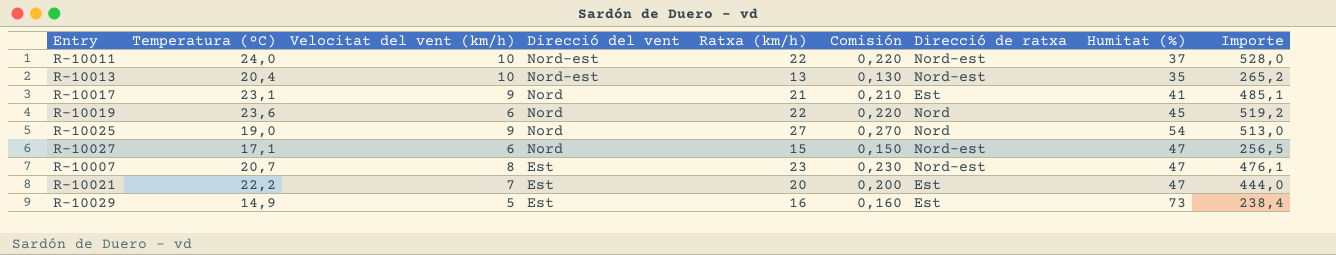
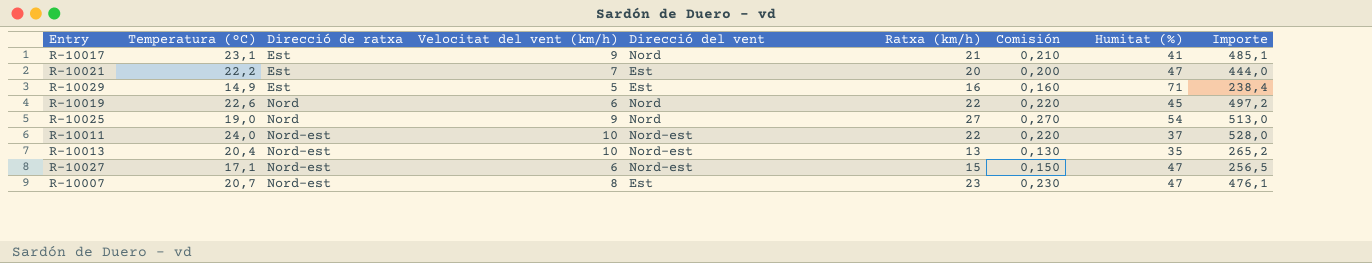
row order: Direcció del vent descending -> Direcció de ratxa ascending
column Direcció de ratxa | position: 7 -> 3
R-10029 | Humitat (%): 73 -> 71
R-10019 | Temperatura (ºC): 23,6 -> 22,6
R-10019 | Importe: 519,2 -> 497,2
R-10027 | Direcció del vent: Nord -> Nord-est

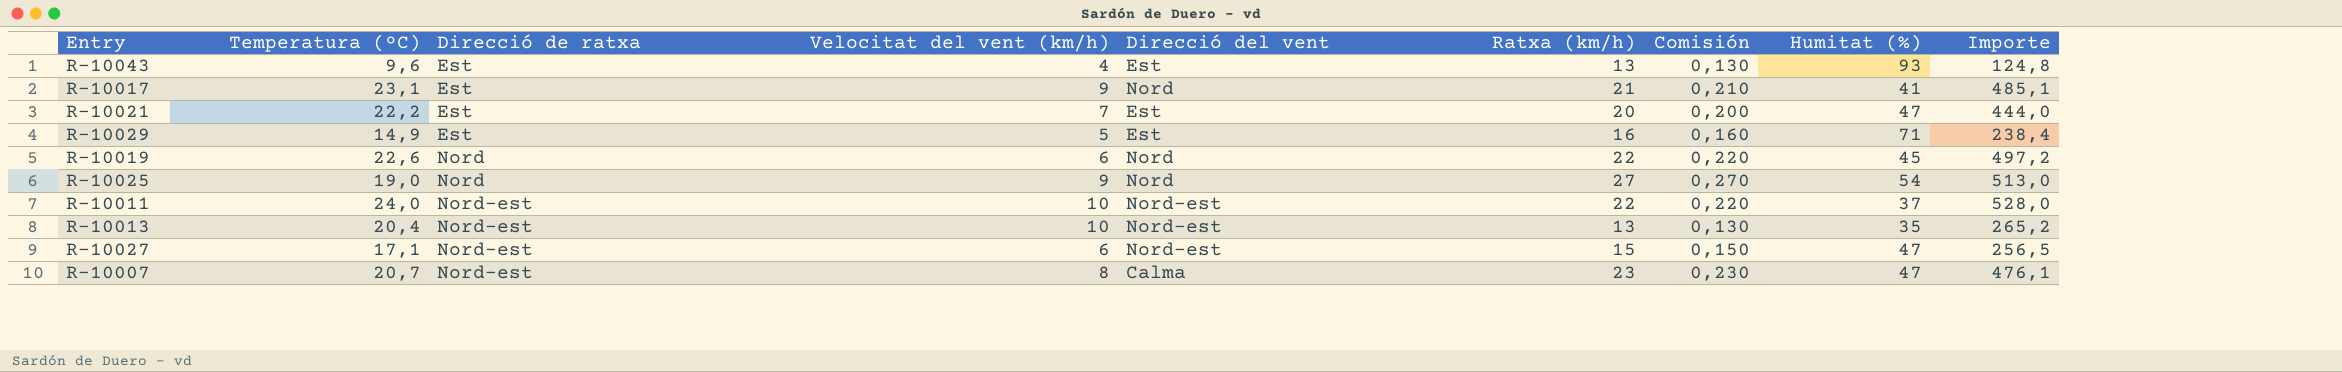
row R-10043: none -> 9,6 | Est | 4 | Est | 13 | 0,130 | 93 | 124,8
R-10007 | Direcció del vent: Est -> Calma

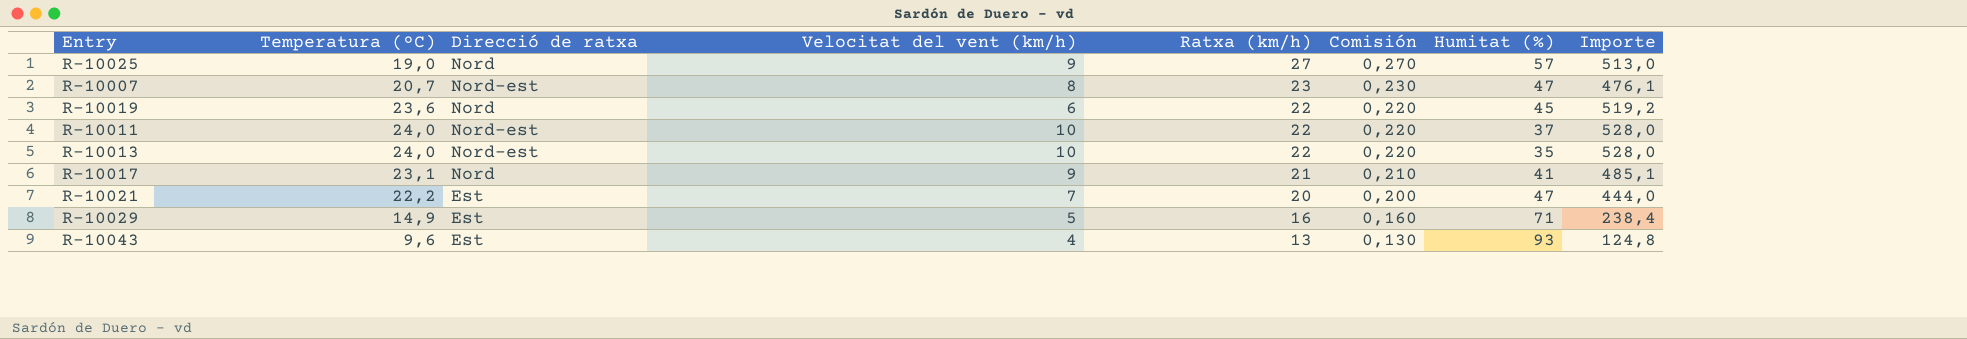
row order: Direcció de ratxa ascending -> Ratxa (km/h) descending
column Direcció del vent | position: 5 -> none
row R-10027: 17,1 | Nord-est | 6 | Nord-est | 15 | 0,150 | 47 | 256,5 -> none
R-10025 | Humitat (%): 54 -> 57
R-10019 | Temperatura (ºC): 22,6 -> 23,6
R-10019 | Importe: 497,2 -> 519,2
R-10013 | Temperatura (ºC): 20,4 -> 24,0
R-10013 | Ratxa (km/h): 13 -> 22
R-10013 | Comisión: 0,130 -> 0,220
R-10013 | Importe: 265,2 -> 528,0
R-10017 | Direcció de ratxa: Est -> Nord

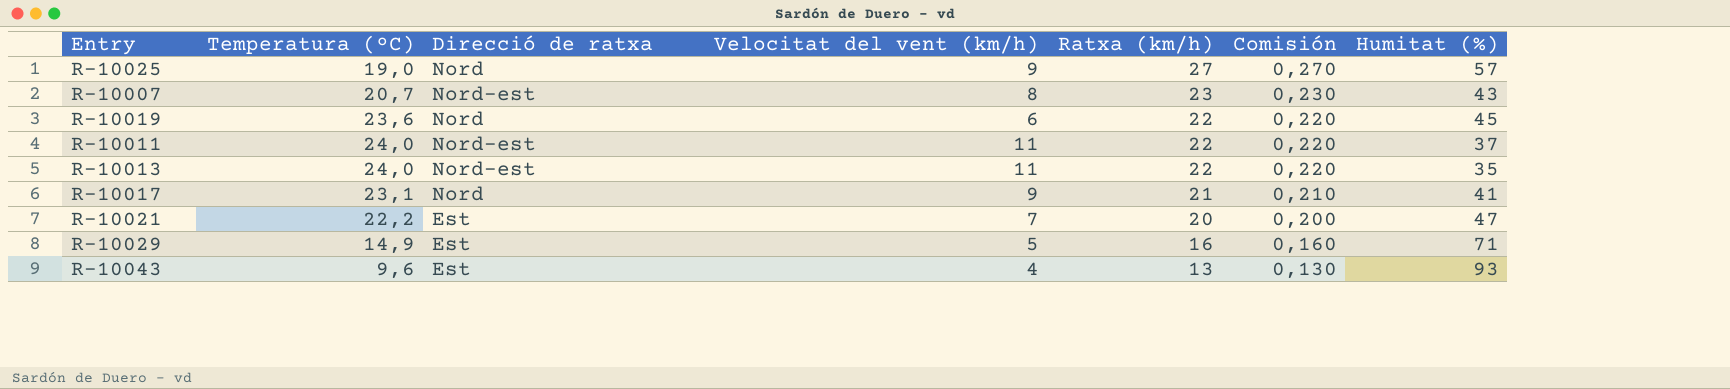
column Importe | formula: [Temperatura (ºC)] * [Ratxa (km/h)] -> none
R-10007 | Humitat (%): 47 -> 43
R-10011 | Velocitat del vent (km/h): 10 -> 11
R-10013 | Velocitat del vent (km/h): 10 -> 11

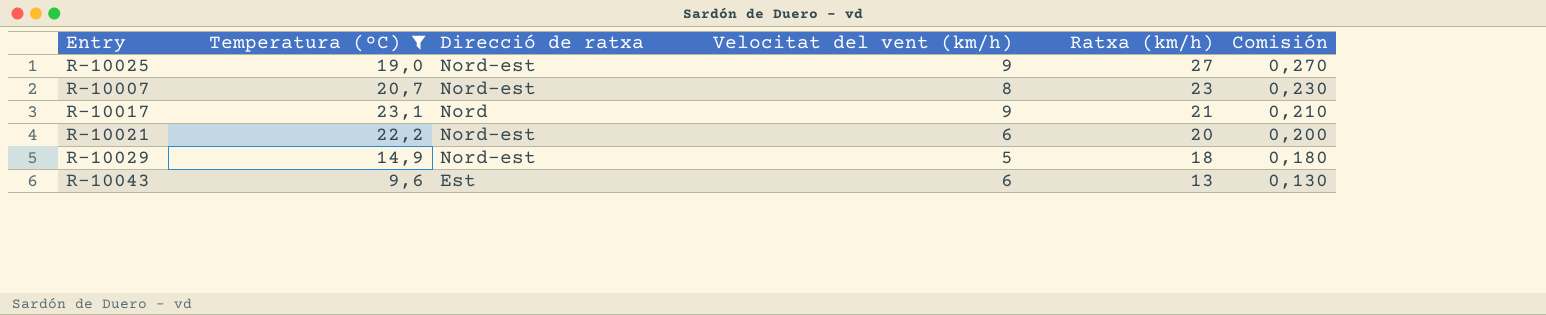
filter: none -> Temperatura (ºC) <= 23,1
column Humitat (%) | position: 7 -> none
R-10025 | Direcció de ratxa: Nord -> Nord-est
R-10021 | Direcció de ratxa: Est -> Nord-est
R-10021 | Velocitat del vent (km/h): 7 -> 6
R-10029 | Direcció de ratxa: Est -> Nord-est
R-10029 | Ratxa (km/h): 16 -> 18
R-10029 | Comisión: 0,160 -> 0,180
R-10043 | Velocitat del vent (km/h): 4 -> 6

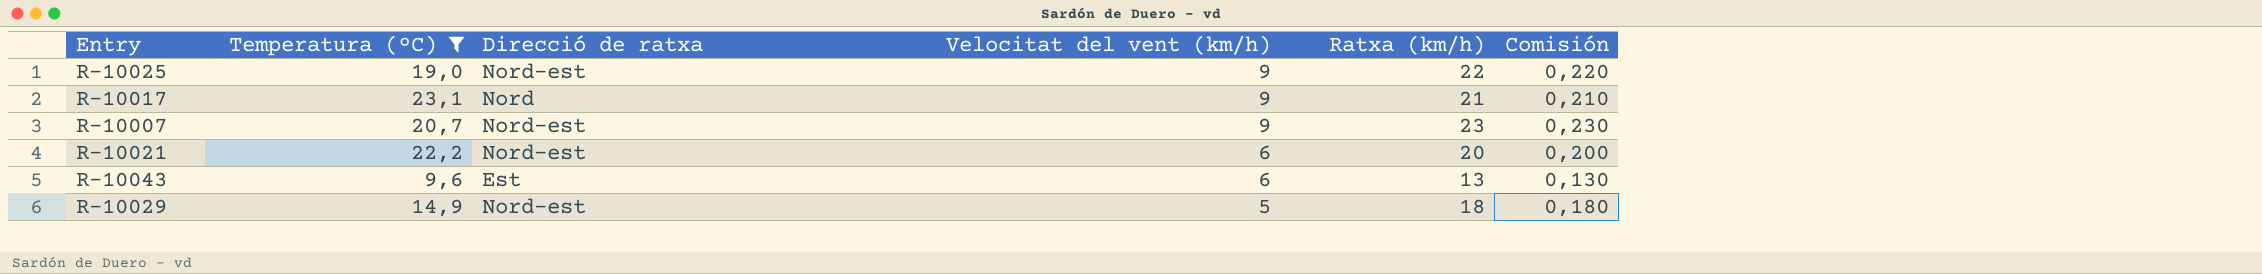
row order: Ratxa (km/h) descending -> Velocitat del vent (km/h) descending
R-10025 | Ratxa (km/h): 27 -> 22
R-10025 | Comisión: 0,270 -> 0,220
R-10007 | Velocitat del vent (km/h): 8 -> 9

